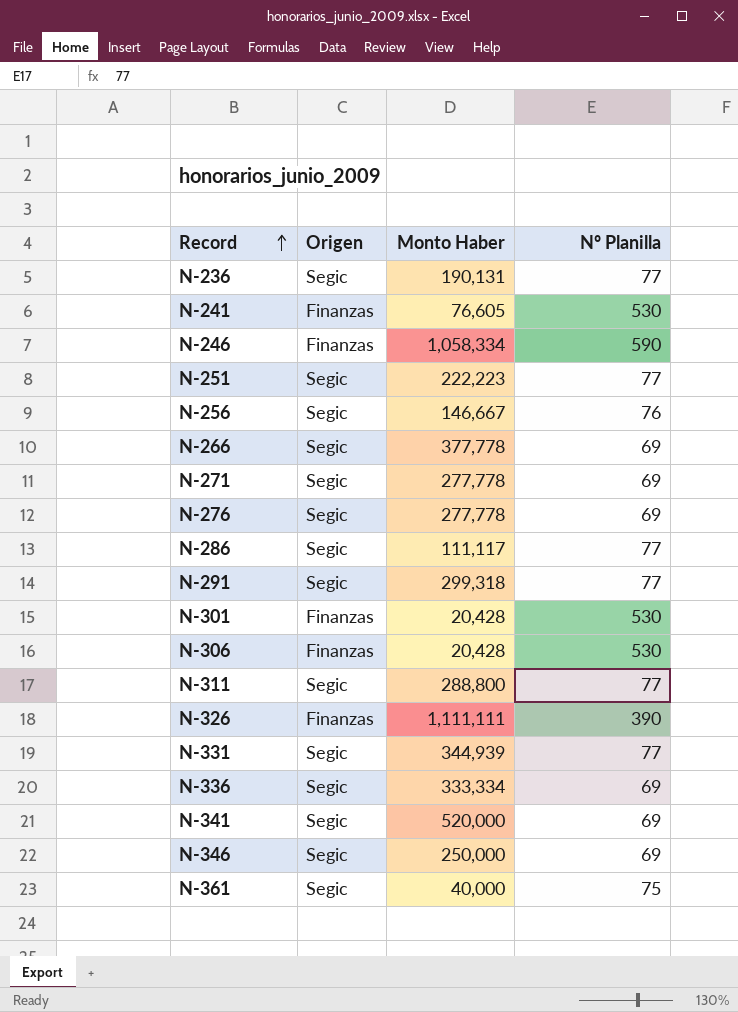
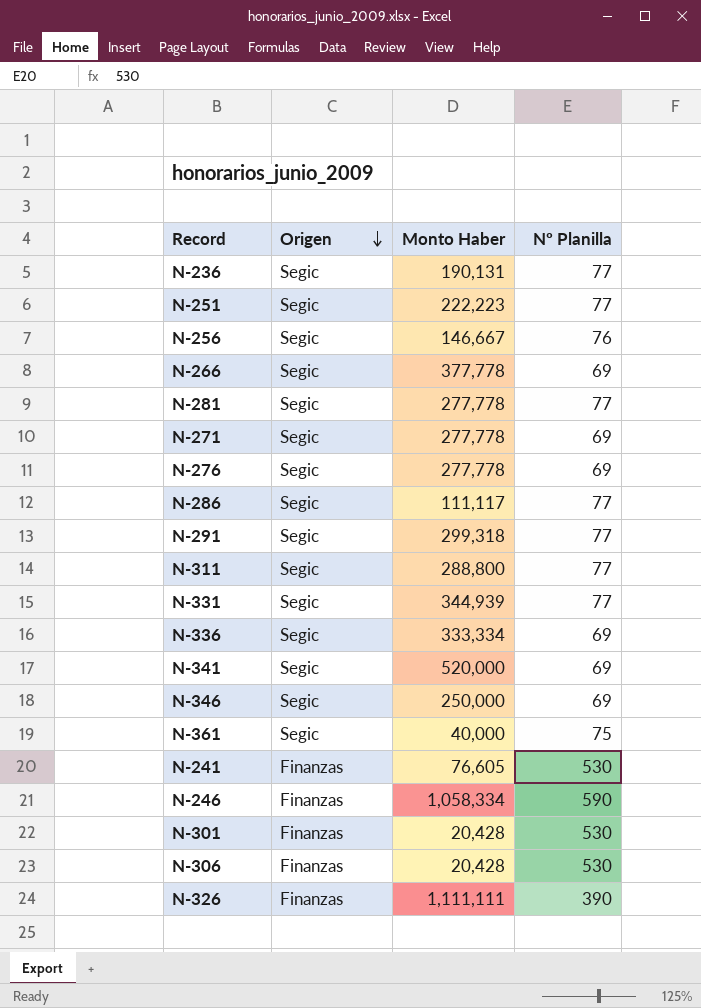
row order: Record ascending -> Origen descending
row N-281: none -> Segic | 277,778 | 77

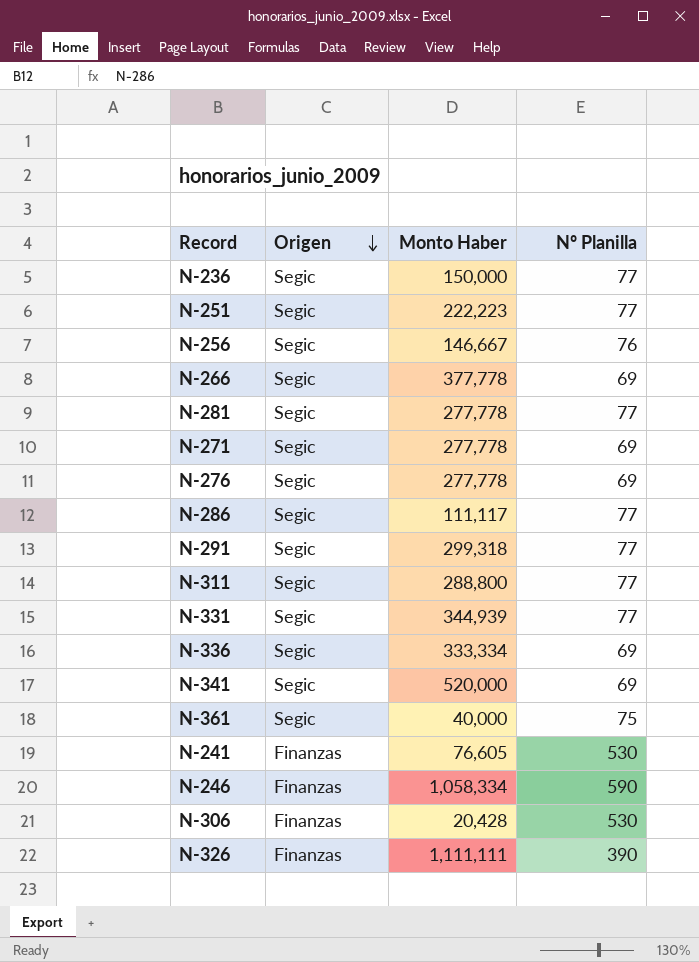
row N-346: Segic | 250,000 | 69 -> none
row N-301: Finanzas | 20,428 | 530 -> none
N-236 | Monto Haber: 190,131 -> 150,000

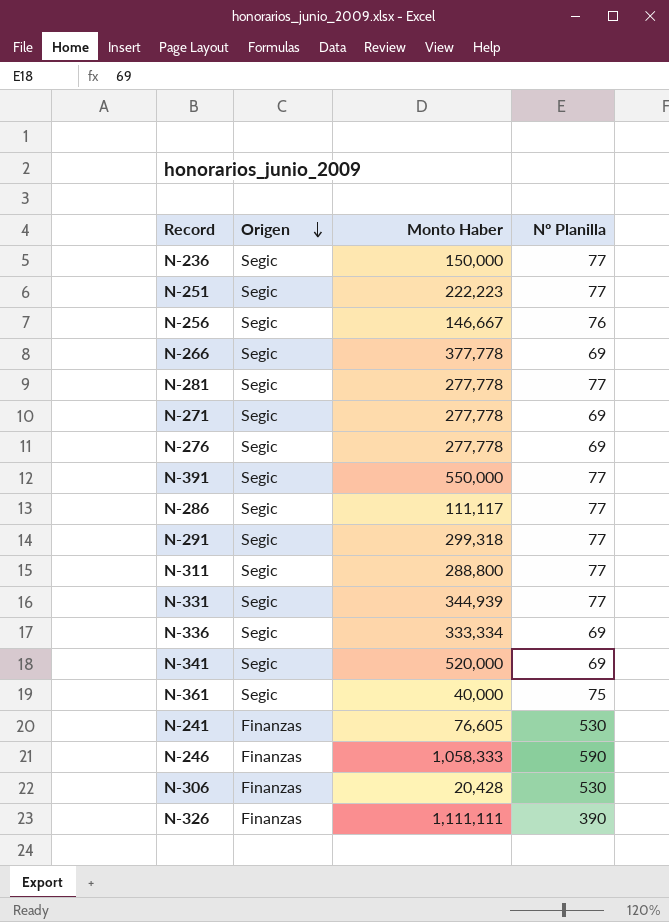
row N-391: none -> Segic | 550,000 | 77
N-246 | Monto Haber: 1,058,334 -> 1,058,333

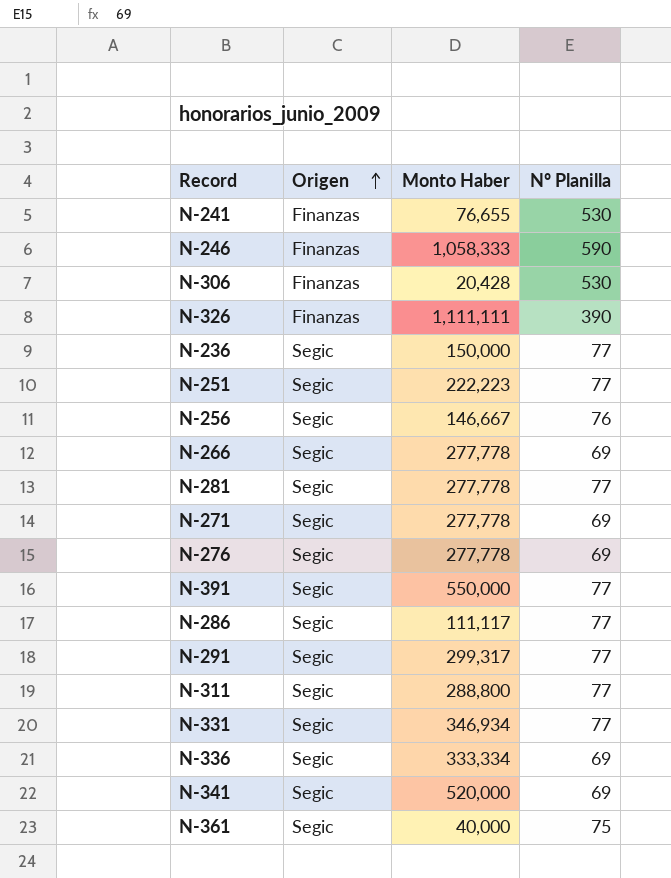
row order: Origen descending -> Origen ascending
N-241 | Monto Haber: 76,605 -> 76,655
N-266 | Monto Haber: 377,778 -> 277,778
N-291 | Monto Haber: 299,318 -> 299,317
N-331 | Monto Haber: 344,939 -> 346,934

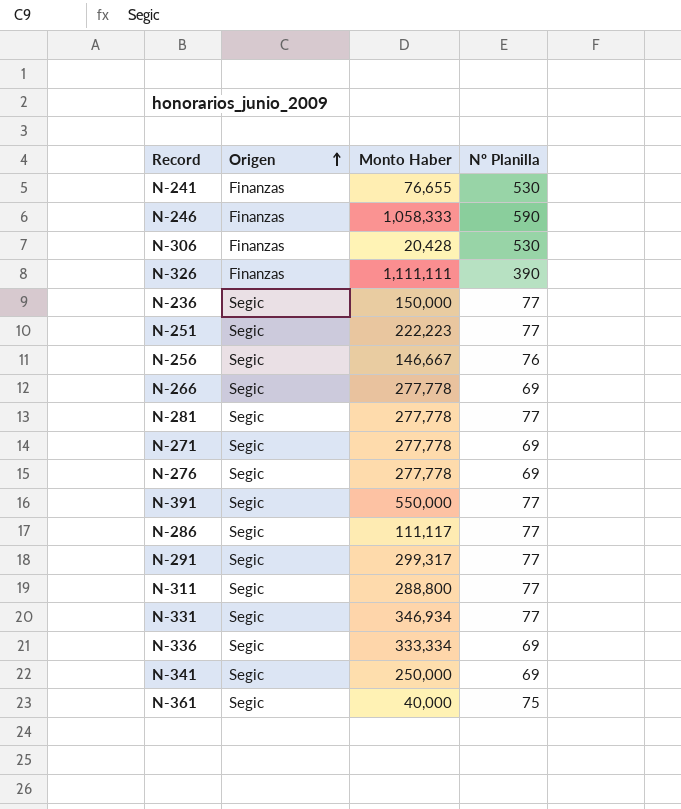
N-341 | Monto Haber: 520,000 -> 250,000

